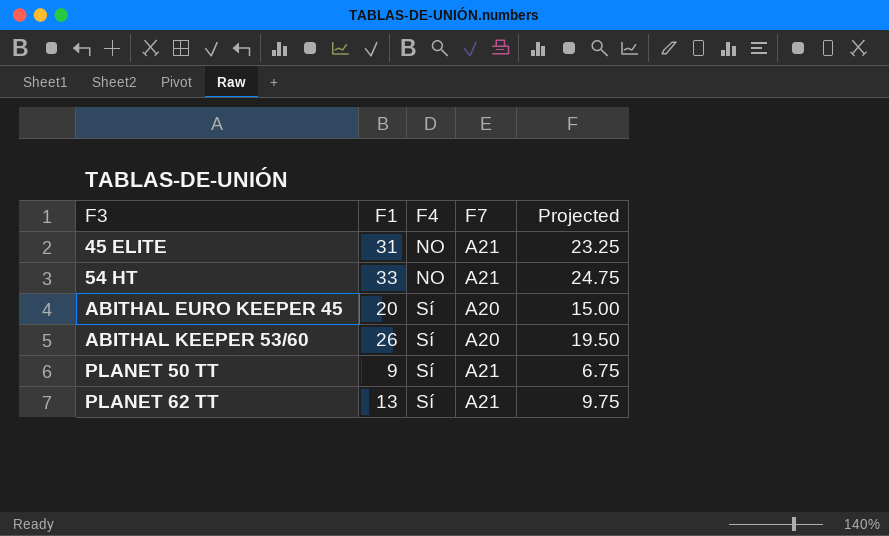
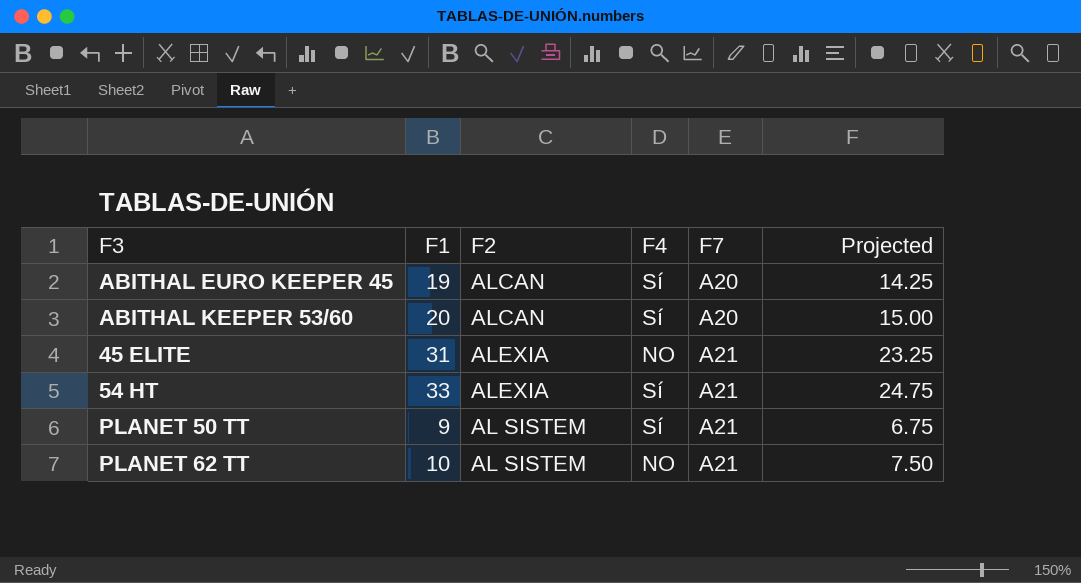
row order: F3 ascending -> F7 ascending
column F2 | position: none -> 3
ABITHAL EURO KEEPER 45 | F1: 20 -> 19
ABITHAL EURO KEEPER 45 | Projected: 15.00 -> 14.25
ABITHAL KEEPER 53/60 | F1: 26 -> 20
ABITHAL KEEPER 53/60 | Projected: 19.50 -> 15.00
54 HT | F4: NO -> Sí
PLANET 62 TT | F1: 13 -> 10
PLANET 62 TT | F4: Sí -> NO
PLANET 62 TT | Projected: 9.75 -> 7.50

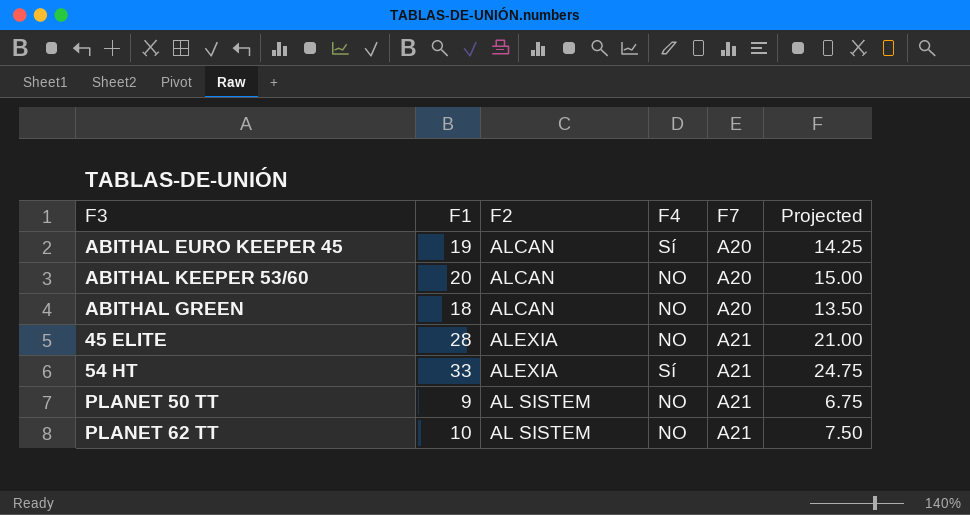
ABITHAL KEEPER 53/60 | F4: Sí -> NO
row ABITHAL GREEN: none -> 18 | ALCAN | NO | A20 | 13.50
45 ELITE | F1: 31 -> 28
45 ELITE | Projected: 23.25 -> 21.00
PLANET 50 TT | F4: Sí -> NO

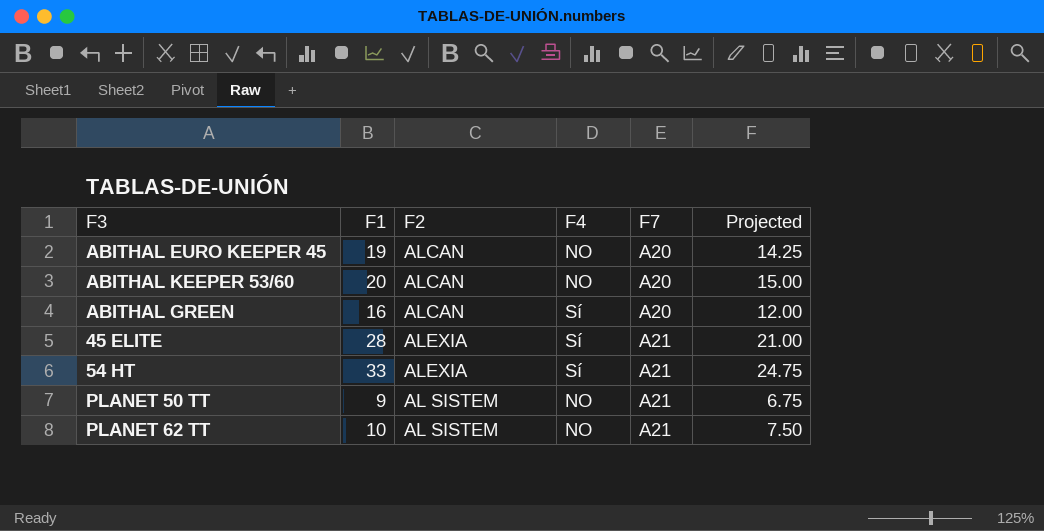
ABITHAL EURO KEEPER 45 | F4: Sí -> NO
ABITHAL GREEN | F1: 18 -> 16
ABITHAL GREEN | F4: NO -> Sí
ABITHAL GREEN | Projected: 13.50 -> 12.00
45 ELITE | F4: NO -> Sí

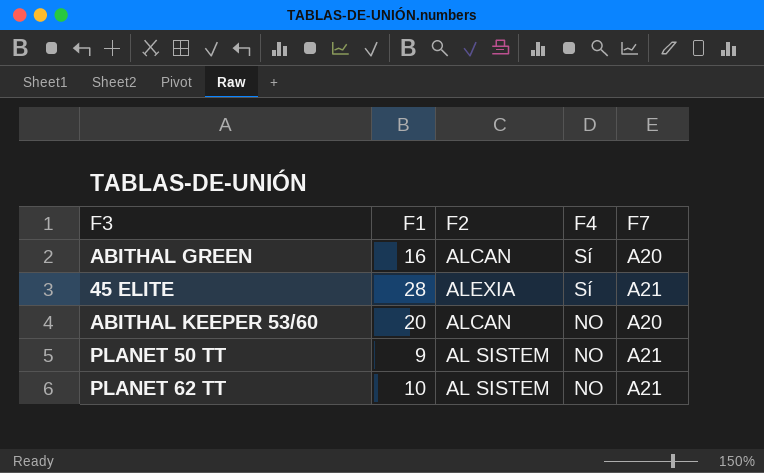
row order: F7 ascending -> F4 descending
column Projected | formula: [F1] * 0.75 -> none
row ABITHAL EURO KEEPER 45: 19 | ALCAN | NO | A20 | 14.25 -> none
row 54 HT: 33 | ALEXIA | Sí | A21 | 24.75 -> none

